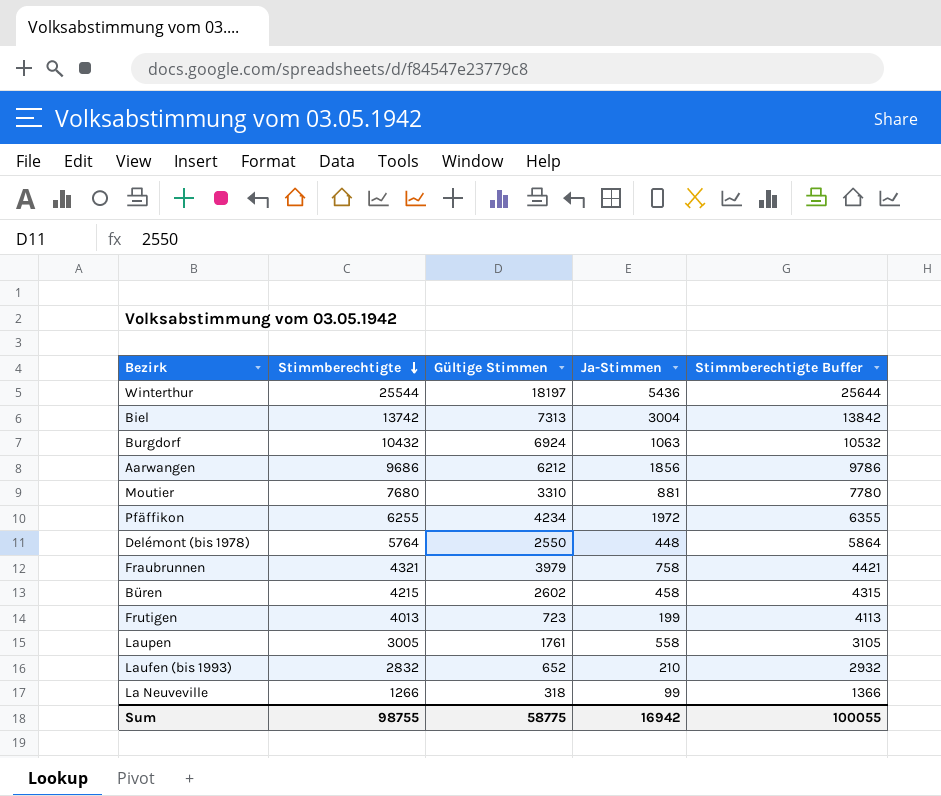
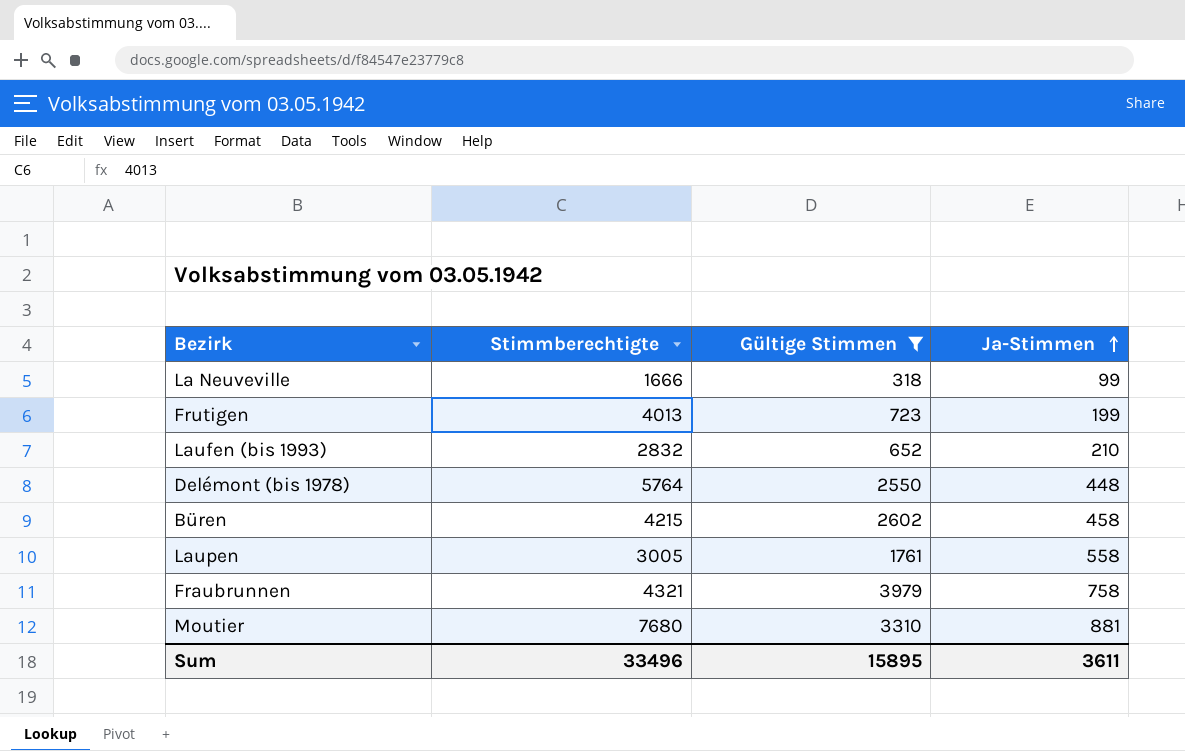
filter: none -> Gültige Stimmen <= 3979
row order: Stimmberechtigte descending -> Ja-Stimmen ascending
column Stimmberechtigte Buffer | formula: [Stimmberechtigte] + 100 -> none
La Neuveville | Stimmberechtigte: 1266 -> 1666
Sum | Stimmberechtigte: 98755 -> 33496
Sum | Gültige Stimmen: 58775 -> 15895
Sum | Ja-Stimmen: 16942 -> 3611

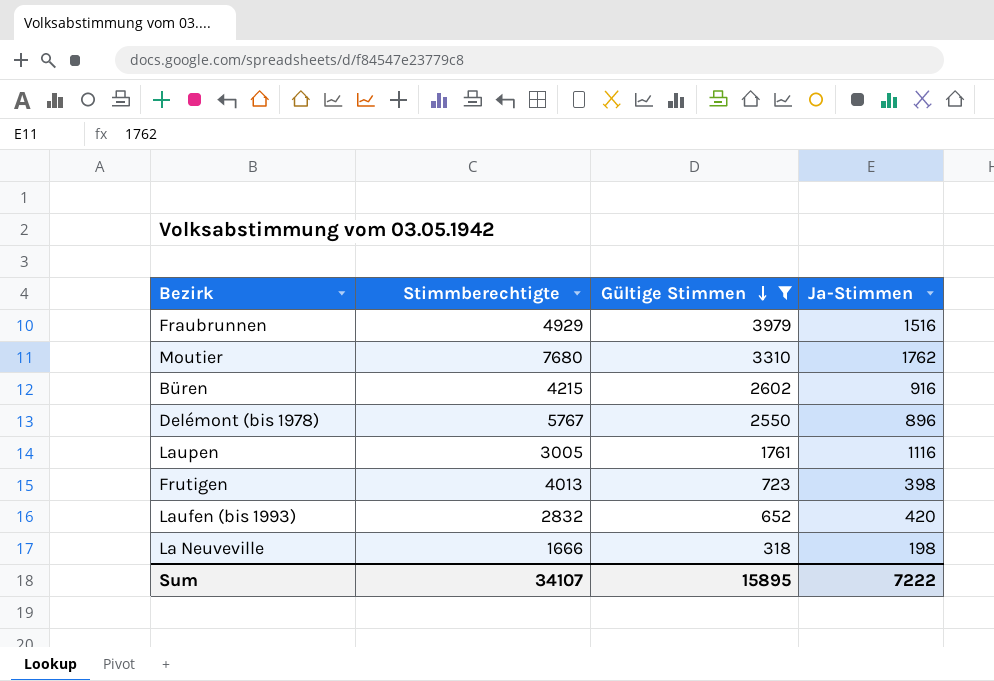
row order: Ja-Stimmen ascending -> Gültige Stimmen descending
Fraubrunnen | Stimmberechtigte: 4321 -> 4929
Fraubrunnen | Ja-Stimmen: 758 -> 1516
Moutier | Ja-Stimmen: 881 -> 1762
Büren | Ja-Stimmen: 458 -> 916
Delémont (bis 1978) | Stimmberechtigte: 5764 -> 5767
Delémont (bis 1978) | Ja-Stimmen: 448 -> 896
Laupen | Ja-Stimmen: 558 -> 1116
Frutigen | Ja-Stimmen: 199 -> 398
Laufen (bis 1993) | Ja-Stimmen: 210 -> 420
La Neuveville | Ja-Stimmen: 99 -> 198
Sum | Stimmberechtigte: 33496 -> 34107
Sum | Ja-Stimmen: 3611 -> 7222

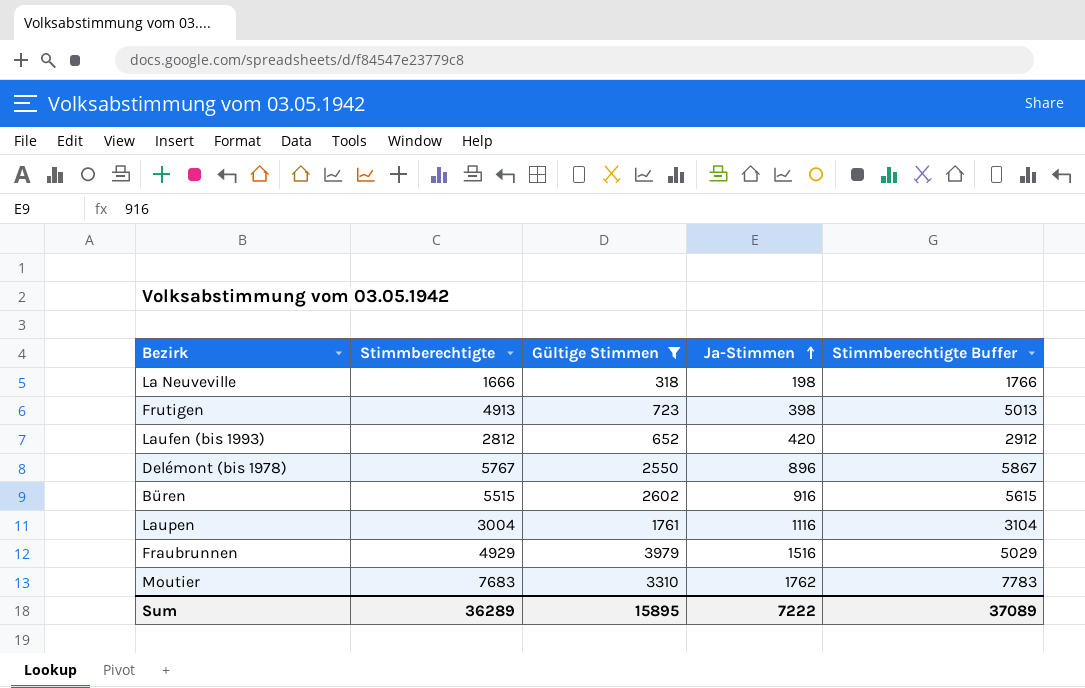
row order: Gültige Stimmen descending -> Ja-Stimmen ascending
column Stimmberechtigte Buffer | formula: none -> [Stimmberechtigte] + 100
Frutigen | Stimmberechtigte: 4013 -> 4913
Laufen (bis 1993) | Stimmberechtigte: 2832 -> 2812
Büren | Stimmberechtigte: 4215 -> 5515
Laupen | Stimmberechtigte: 3005 -> 3004
Moutier | Stimmberechtigte: 7680 -> 7683
Sum | Stimmberechtigte: 34107 -> 36289

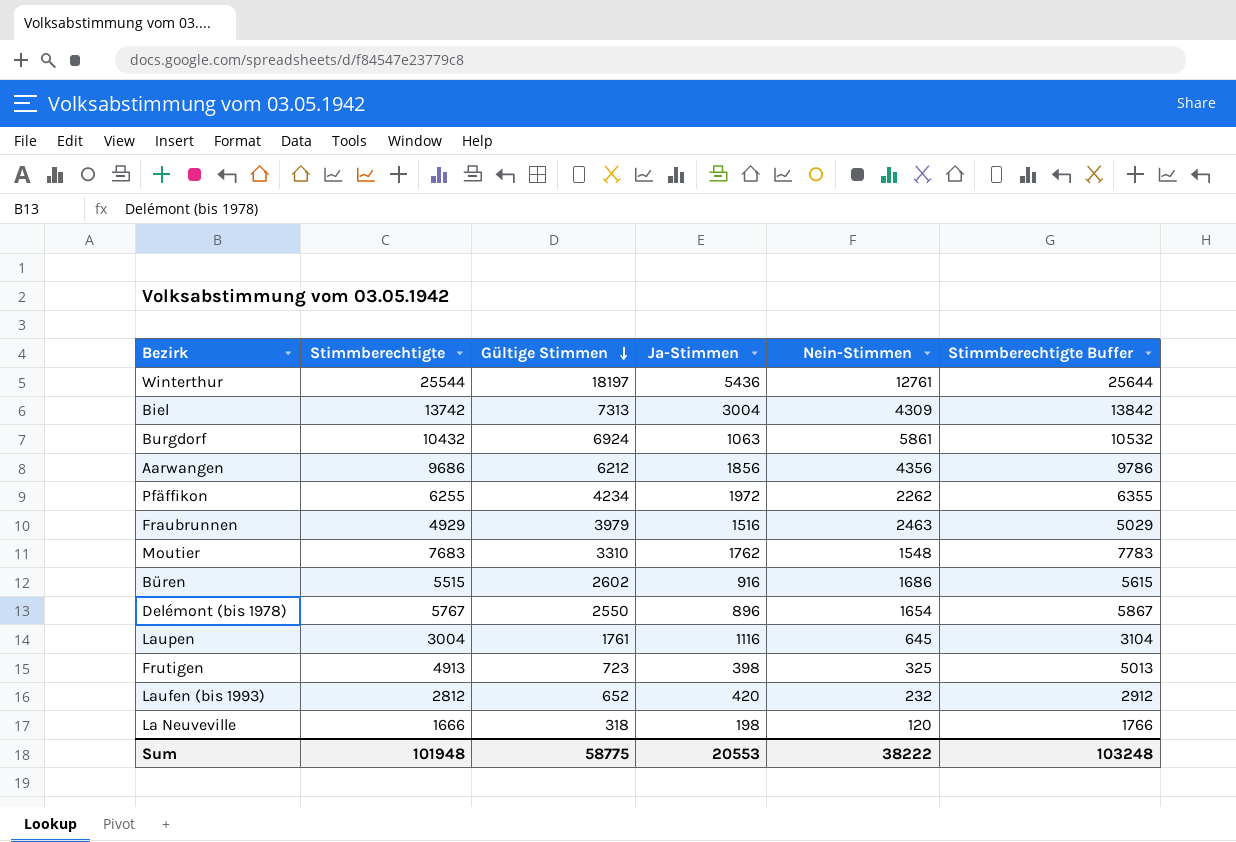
filter: Gültige Stimmen <= 3979 -> none
row order: Ja-Stimmen ascending -> Gültige Stimmen descending
column Nein-Stimmen | formula: none -> [Gültige Stimmen] - [Ja-Stimmen]
Sum | Stimmberechtigte: 36289 -> 101948
Sum | Gültige Stimmen: 15895 -> 58775
Sum | Ja-Stimmen: 7222 -> 20553
Sum | Stimmberechtigte Buffer: 37089 -> 103248

